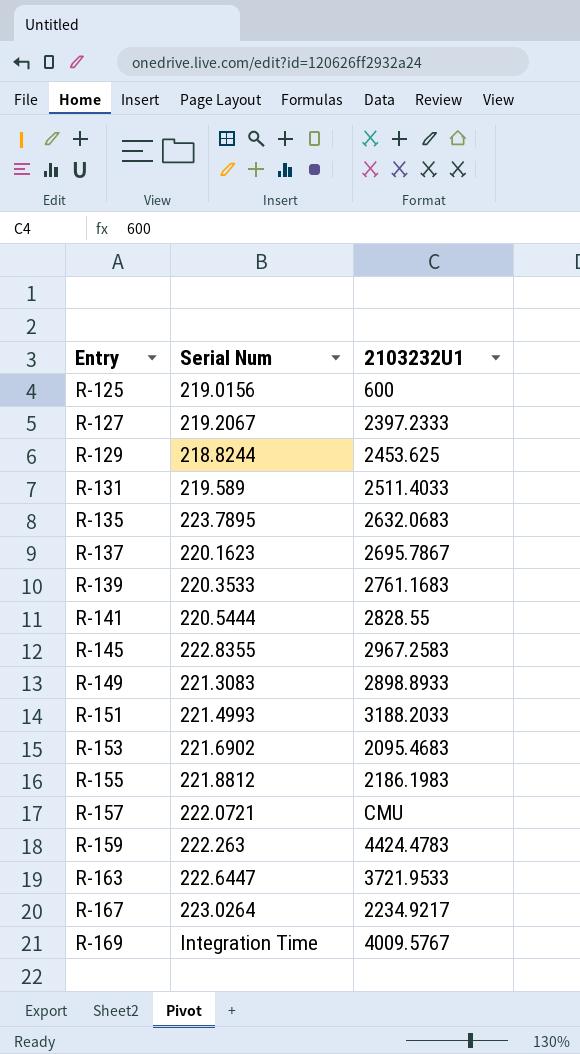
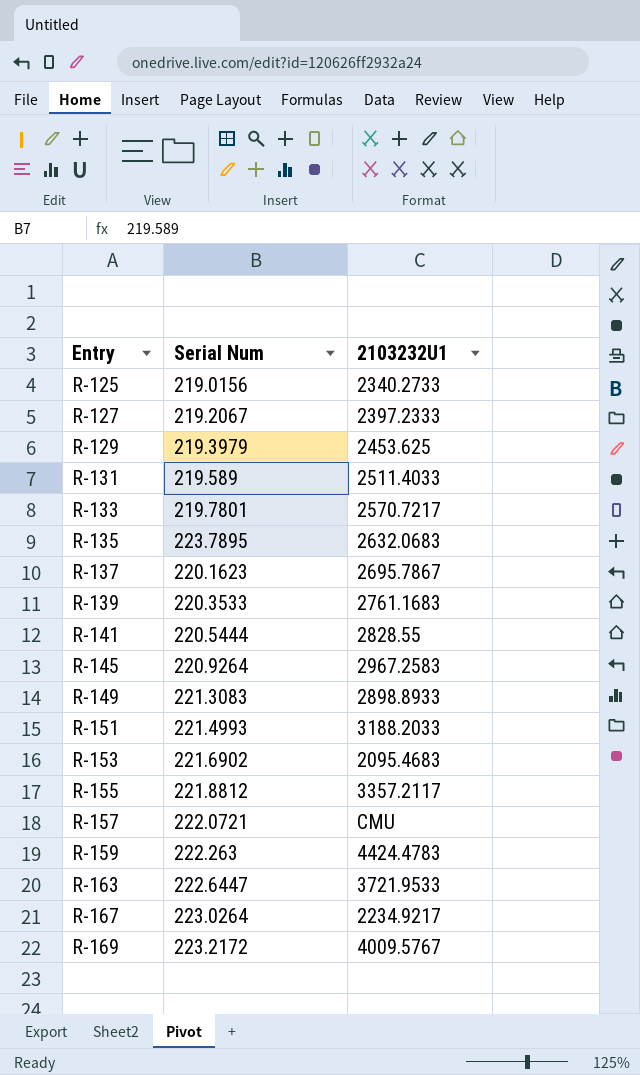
R-125 | 2103232U1: 600 -> 2340.2733
R-129 | Serial Num: 218.8244 -> 219.3979
row R-133: none -> 219.7801 | 2570.7217
R-145 | Serial Num: 222.8355 -> 220.9264
R-155 | 2103232U1: 2186.1983 -> 3357.2117
R-169 | Serial Num: Integration Time -> 223.2172

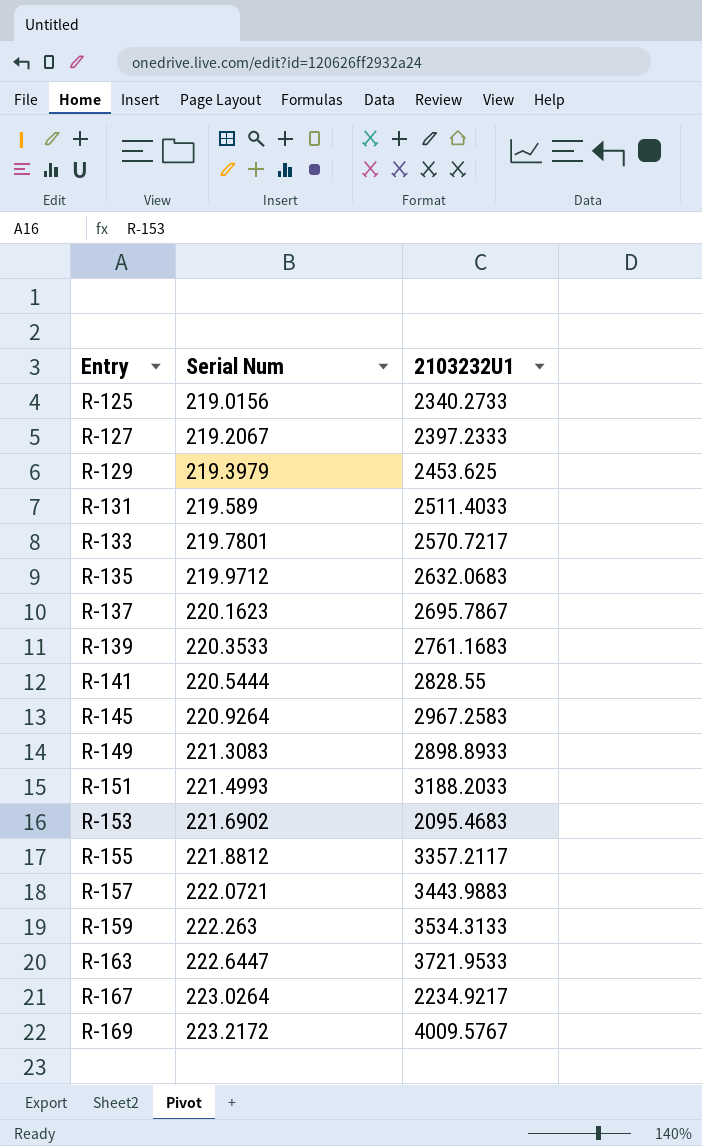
R-135 | Serial Num: 223.7895 -> 219.9712
R-157 | 2103232U1: CMU -> 3443.9883
R-159 | 2103232U1: 4424.4783 -> 3534.3133

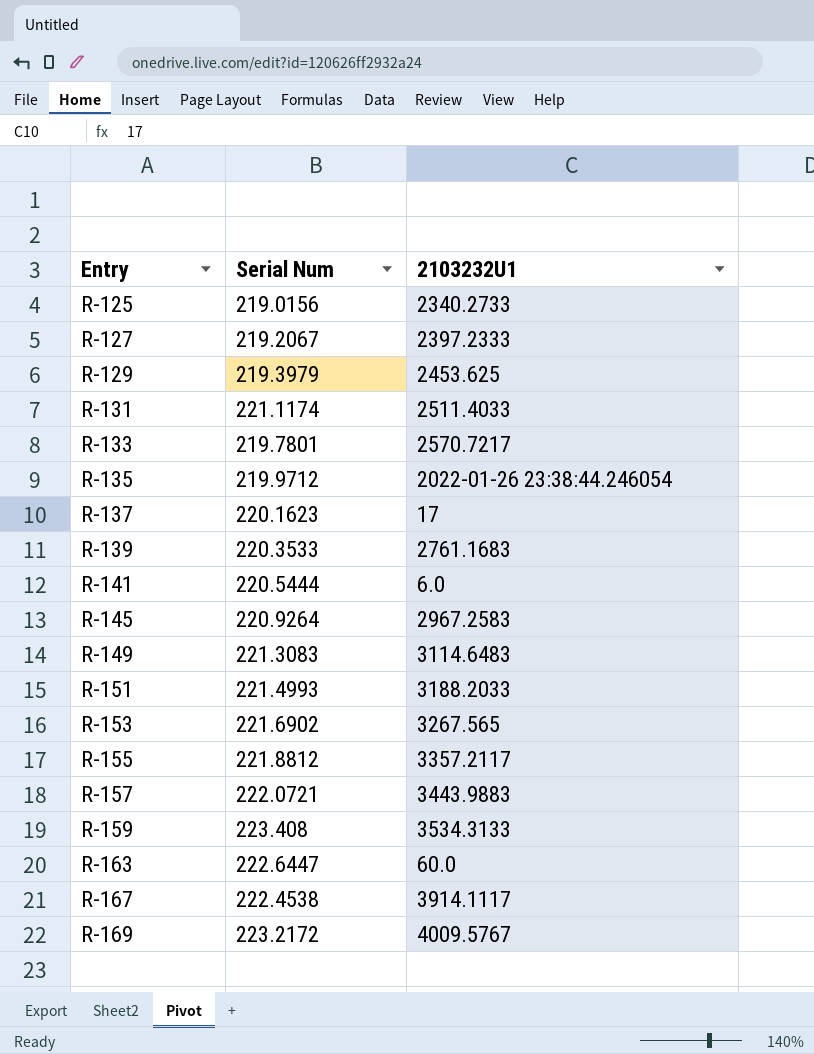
R-131 | Serial Num: 219.589 -> 221.1174
R-135 | 2103232U1: 2632.0683 -> 2022-01-26 23:38:44.246054
R-137 | 2103232U1: 2695.7867 -> 17
R-141 | 2103232U1: 2828.55 -> 6.0
R-149 | 2103232U1: 2898.8933 -> 3114.6483
R-153 | 2103232U1: 2095.4683 -> 3267.565
R-159 | Serial Num: 222.263 -> 223.408
R-163 | 2103232U1: 3721.9533 -> 60.0
R-167 | Serial Num: 223.0264 -> 222.4538
R-167 | 2103232U1: 2234.9217 -> 3914.1117

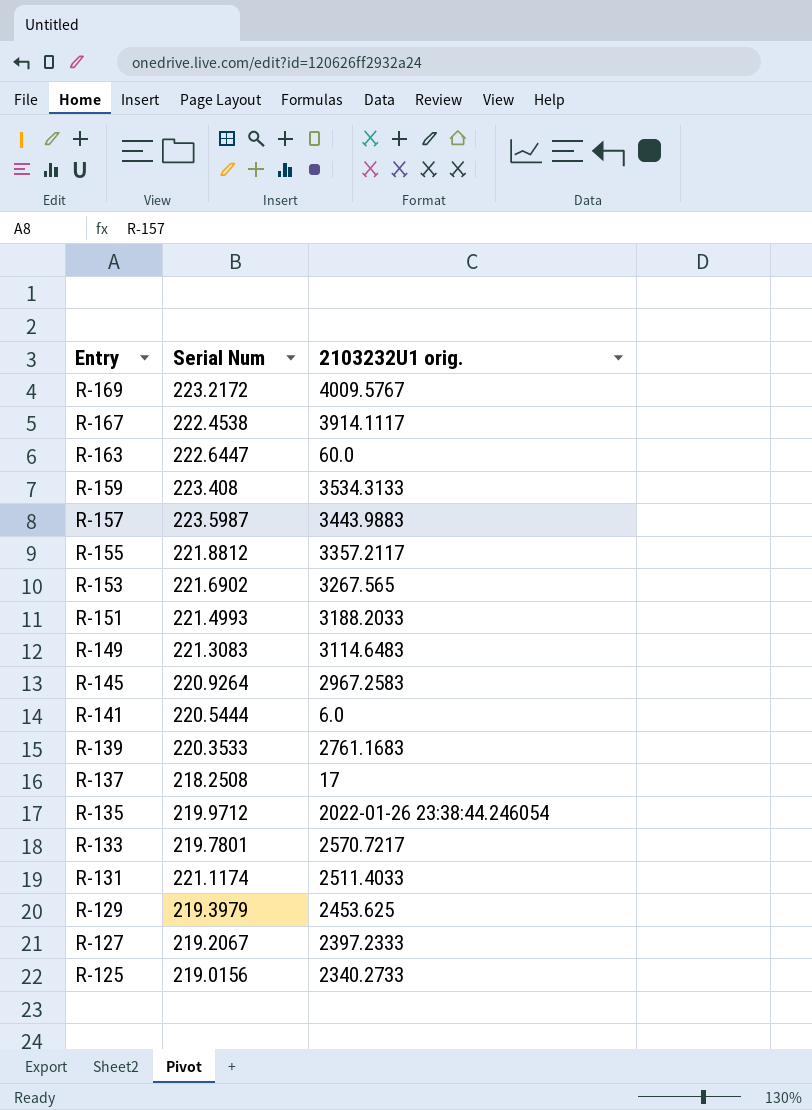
row order: Entry ascending -> Entry descending
column name: 2103232U1 -> 2103232U1 orig.
R-157 | Serial Num: 222.0721 -> 223.5987
R-137 | Serial Num: 220.1623 -> 218.2508

